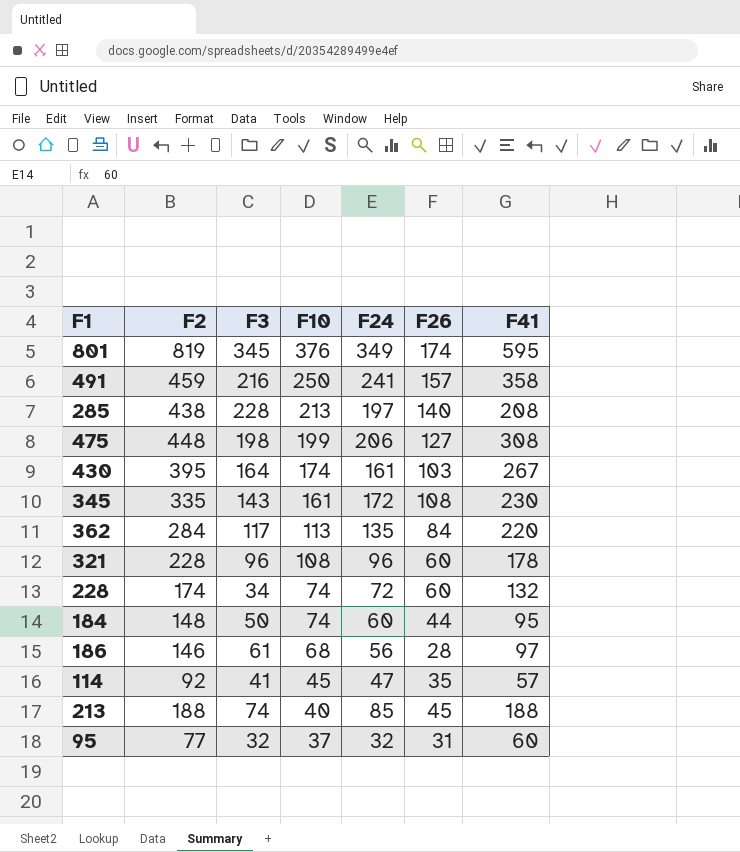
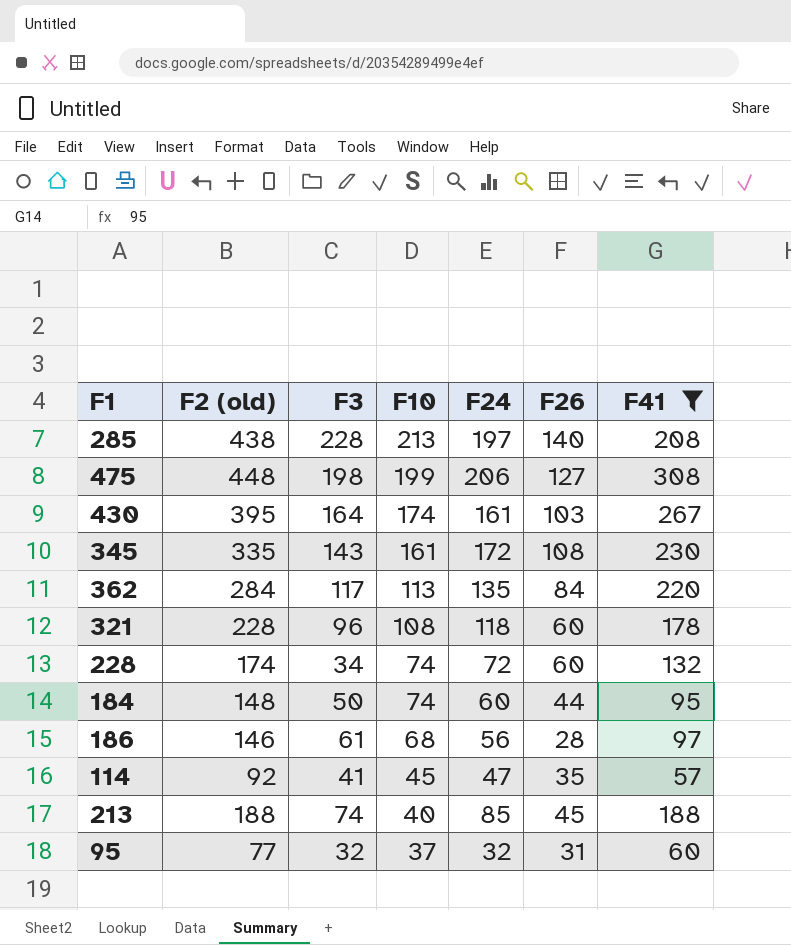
filter: none -> F41 <= 308
column name: F2 -> F2 (old)
321 | F24: 96 -> 118

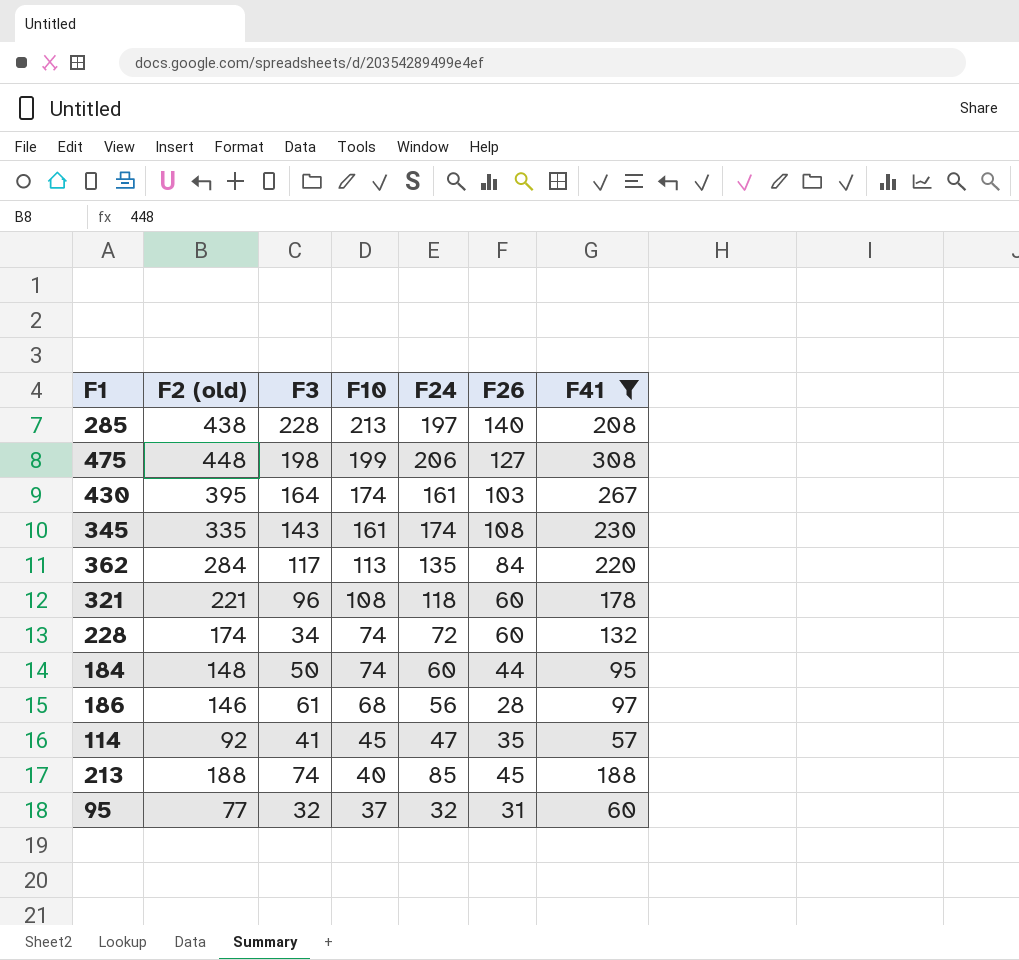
345 | F24: 172 -> 174
321 | F2 (old): 228 -> 221

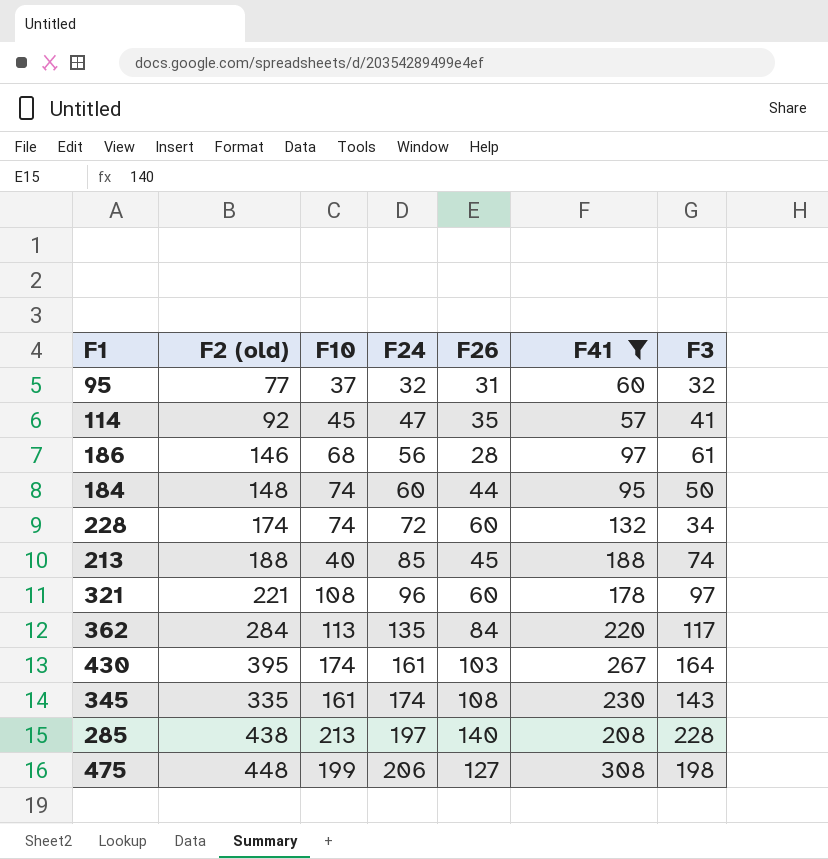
row order: F10 descending -> F24 ascending
column F3 | position: 3 -> 7
321 | F24: 118 -> 96
321 | F3: 96 -> 97

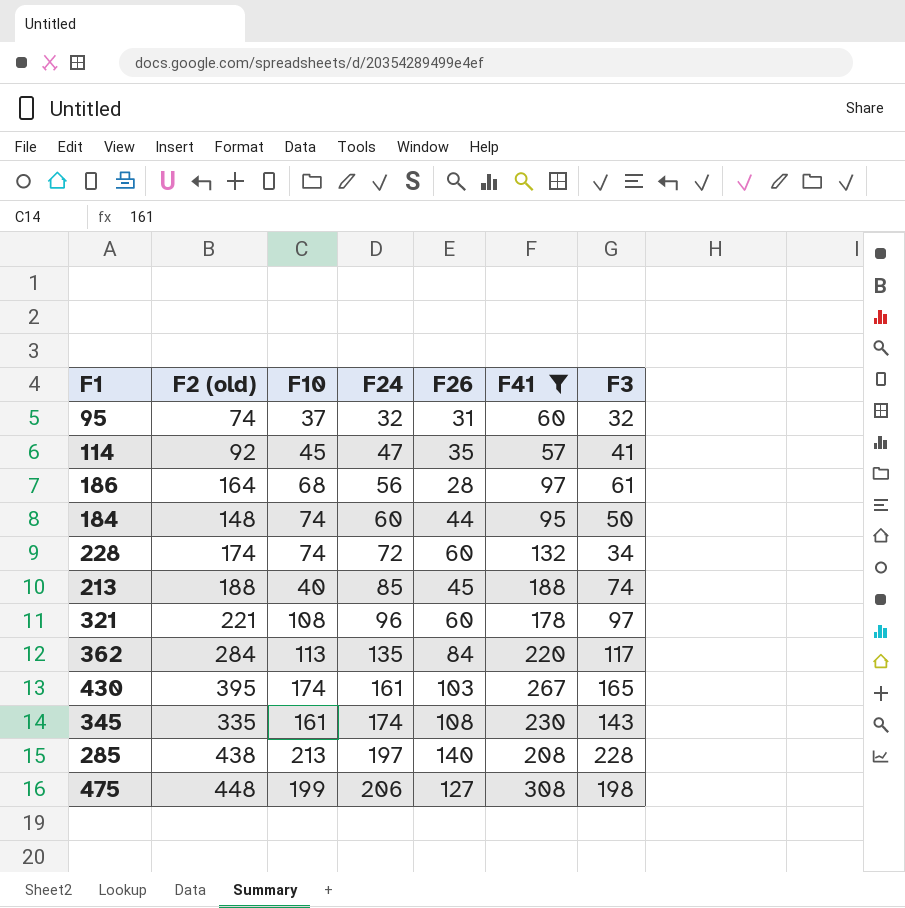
95 | F2 (old): 77 -> 74
186 | F2 (old): 146 -> 164
430 | F3: 164 -> 165

